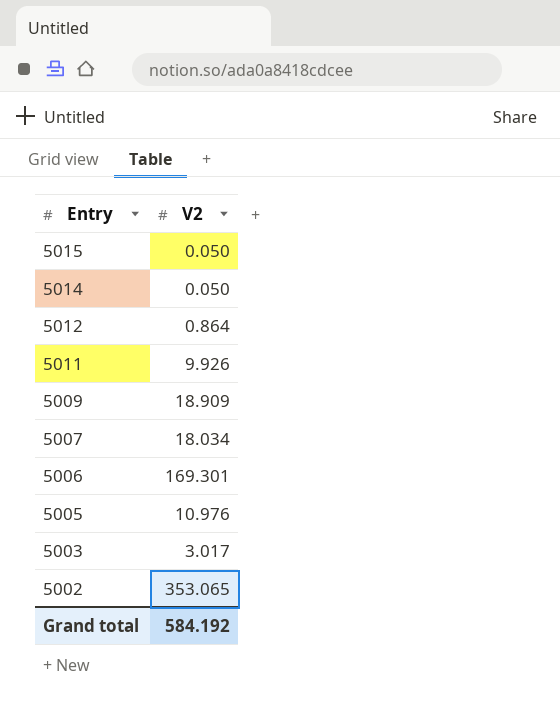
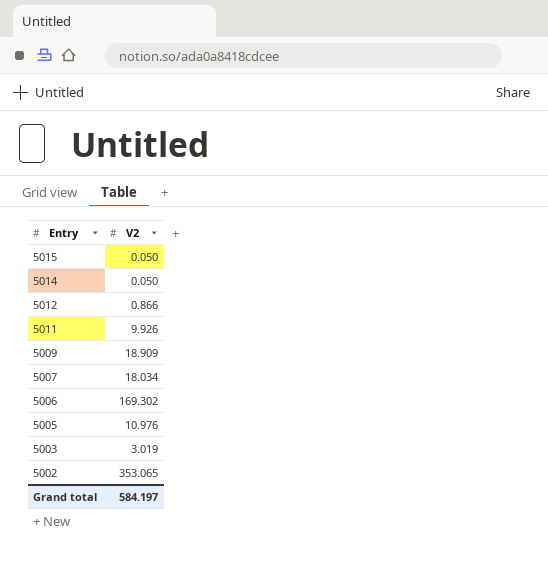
5012 | V2: 0.864 -> 0.866
5006 | V2: 169.301 -> 169.302
5003 | V2: 3.017 -> 3.019
Grand total | V2: 584.192 -> 584.197

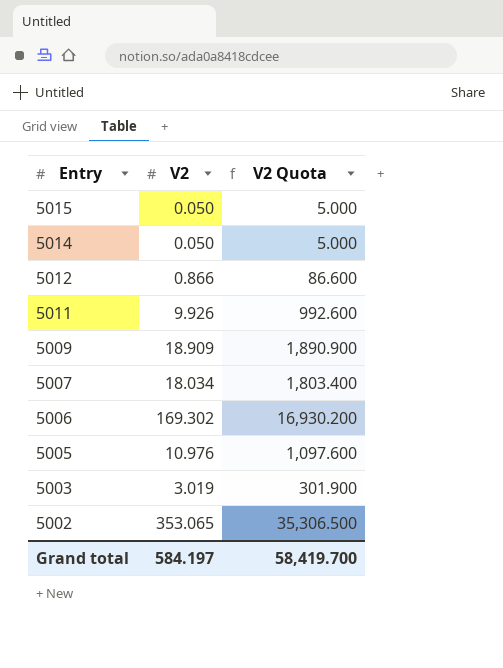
column V2 Quota | formula: none -> [V2] * 100

